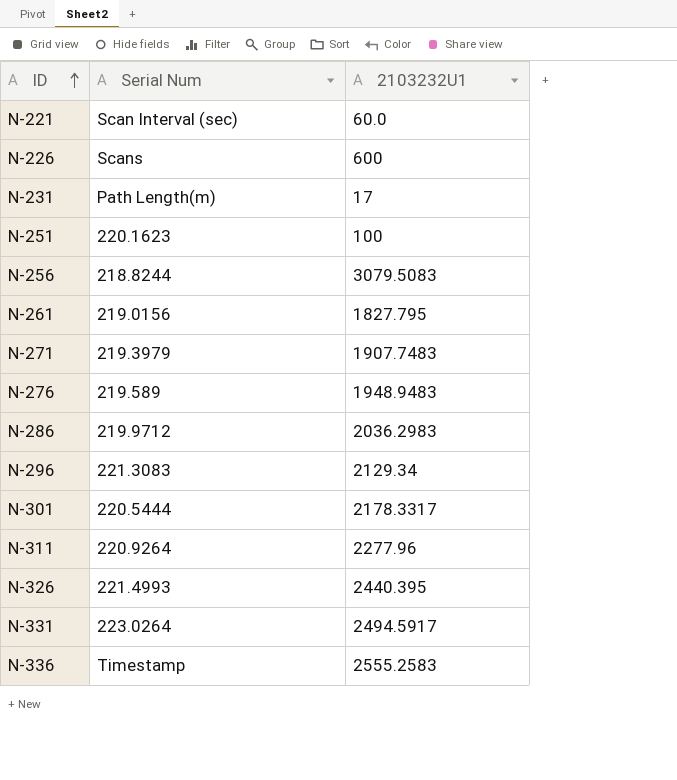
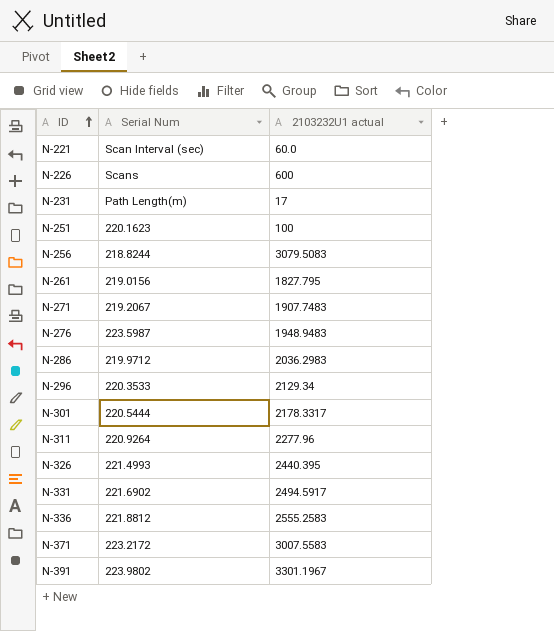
column name: 2103232U1 -> 2103232U1 actual
N-271 | Serial Num: 219.3979 -> 219.2067
N-276 | Serial Num: 219.589 -> 223.5987
N-296 | Serial Num: 221.3083 -> 220.3533
N-331 | Serial Num: 223.0264 -> 221.6902
N-336 | Serial Num: Timestamp -> 221.8812
row N-371: none -> 223.2172 | 3007.5583
row N-391: none -> 223.9802 | 3301.1967

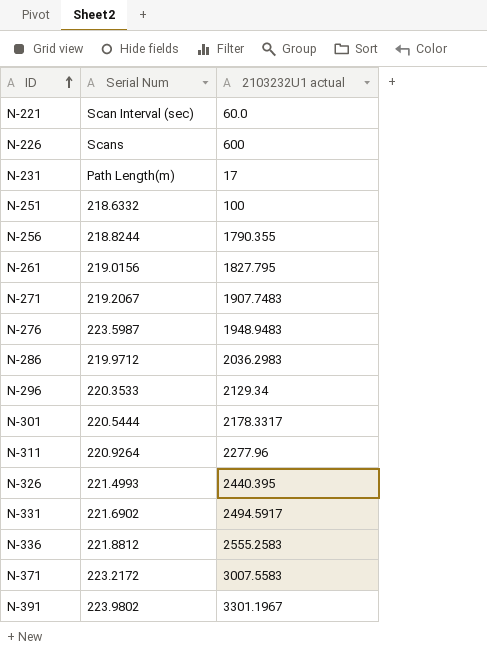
N-251 | Serial Num: 220.1623 -> 218.6332
N-256 | 2103232U1 actual: 3079.5083 -> 1790.355

